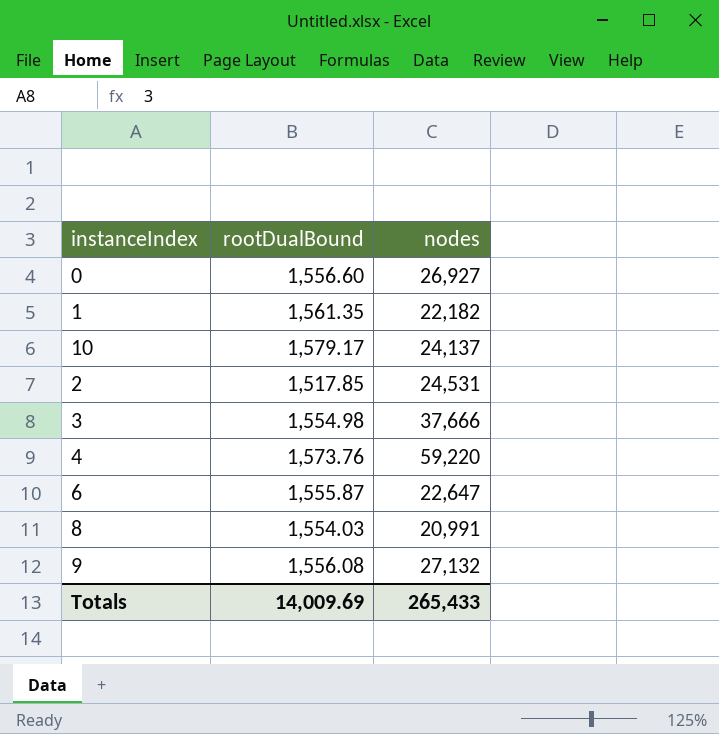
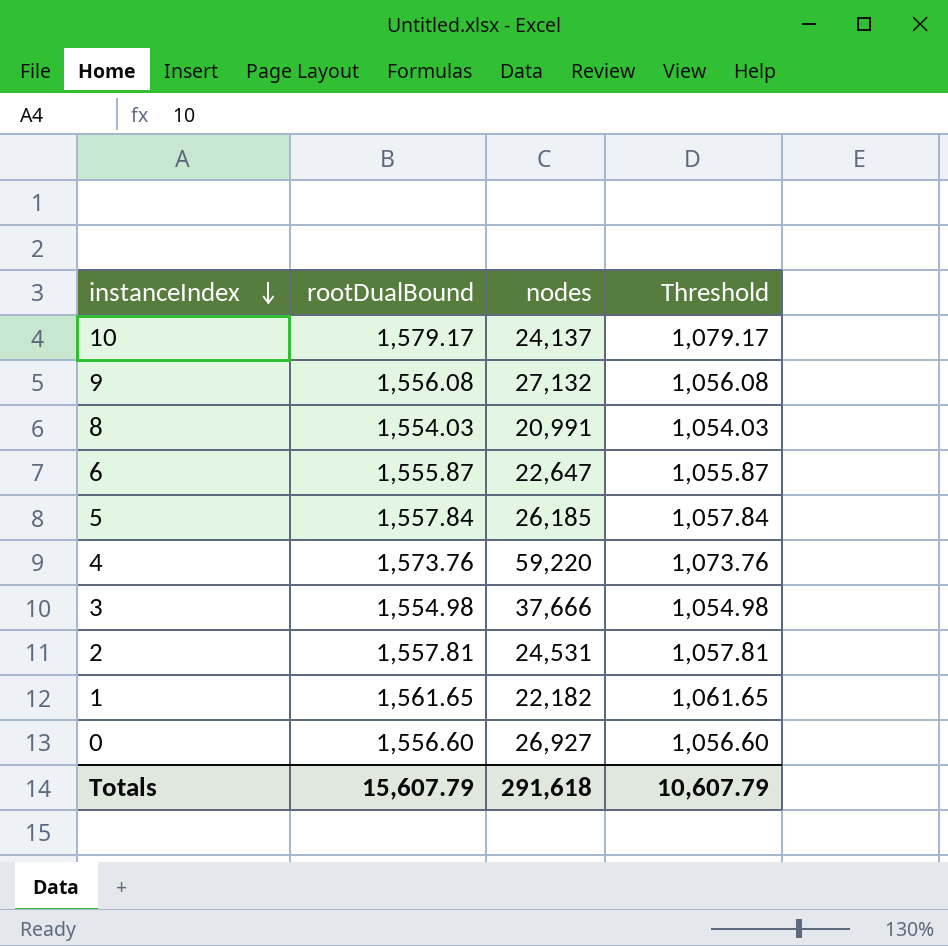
row order: none -> instanceIndex descending
column Threshold | formula: none -> [rootDualBound] - 500
row 5: none -> 1,557.84 | 26,185 | 1,057.84
2 | rootDualBound: 1,517.85 -> 1,557.81
1 | rootDualBound: 1,561.35 -> 1,561.65
Totals | rootDualBound: 14,009.69 -> 15,607.79
Totals | nodes: 265,433 -> 291,618

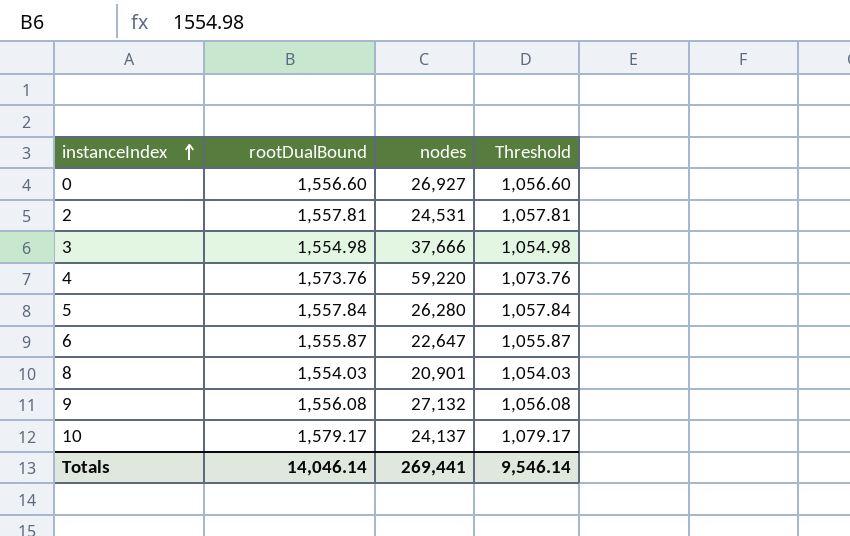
row order: instanceIndex descending -> instanceIndex ascending
row 1: 1,561.65 | 22,182 | 1,061.65 -> none
5 | nodes: 26,185 -> 26,280
8 | nodes: 20,991 -> 20,901
Totals | rootDualBound: 15,607.79 -> 14,046.14
Totals | nodes: 291,618 -> 269,441
Totals | Threshold: 10,607.79 -> 9,546.14

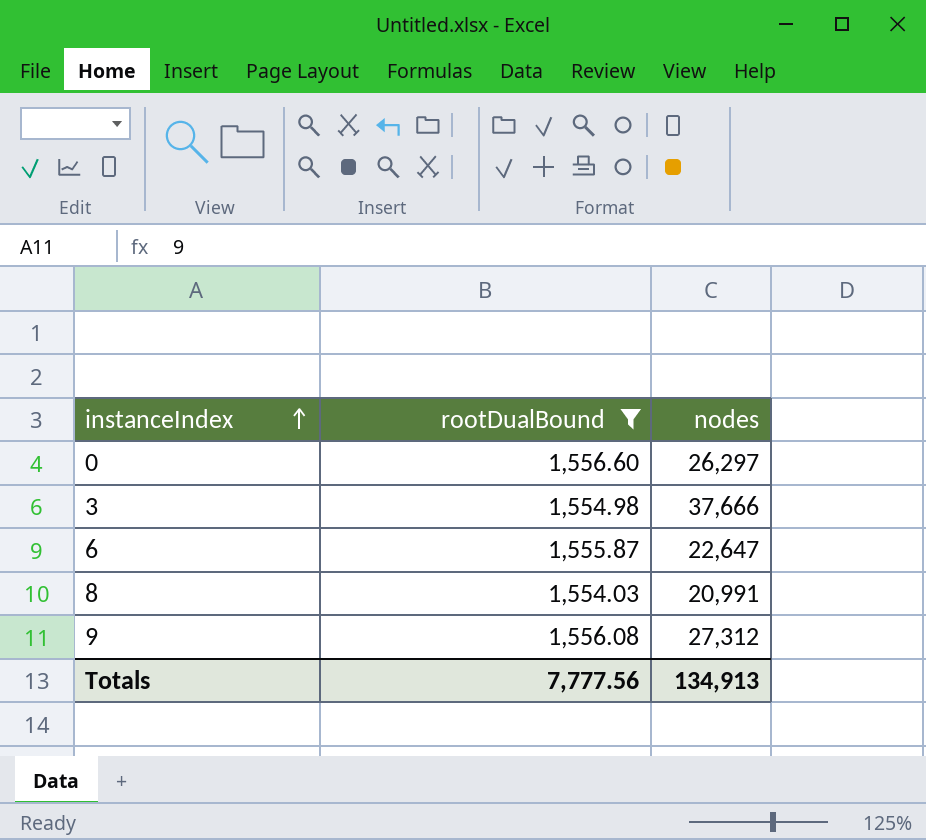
filter: none -> rootDualBound <= 1,556.60
column Threshold | formula: [rootDualBound] - 500 -> none
0 | nodes: 26,927 -> 26,297
8 | nodes: 20,901 -> 20,991
9 | nodes: 27,132 -> 27,312
Totals | rootDualBound: 14,046.14 -> 7,777.56
Totals | nodes: 269,441 -> 134,913

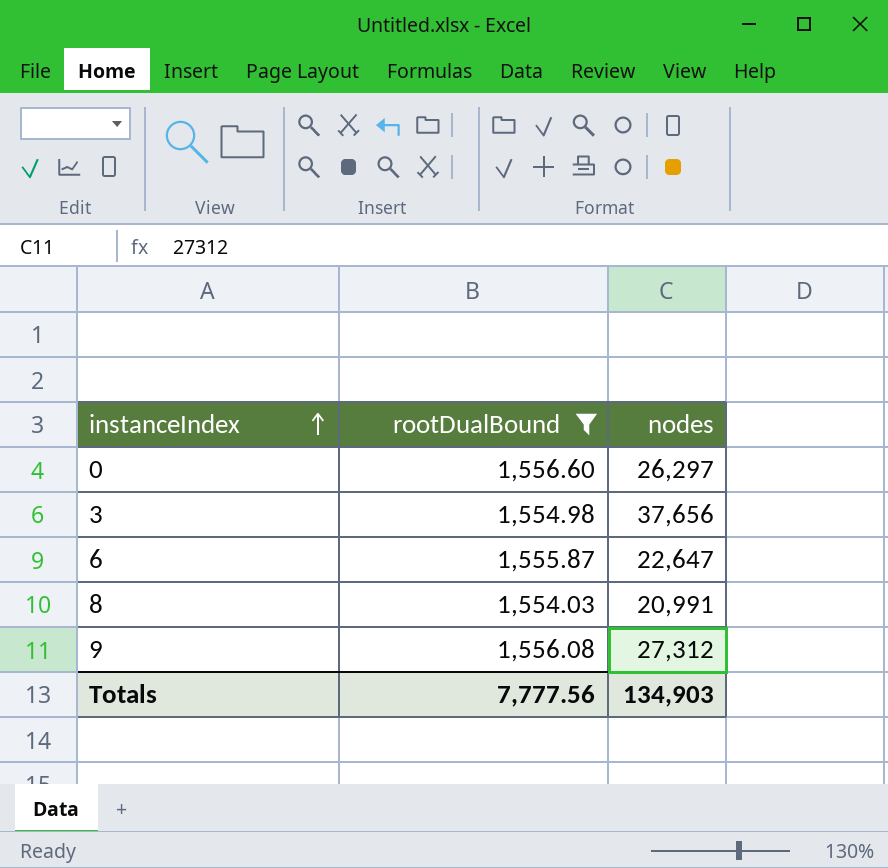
3 | nodes: 37,666 -> 37,656
Totals | nodes: 134,913 -> 134,903

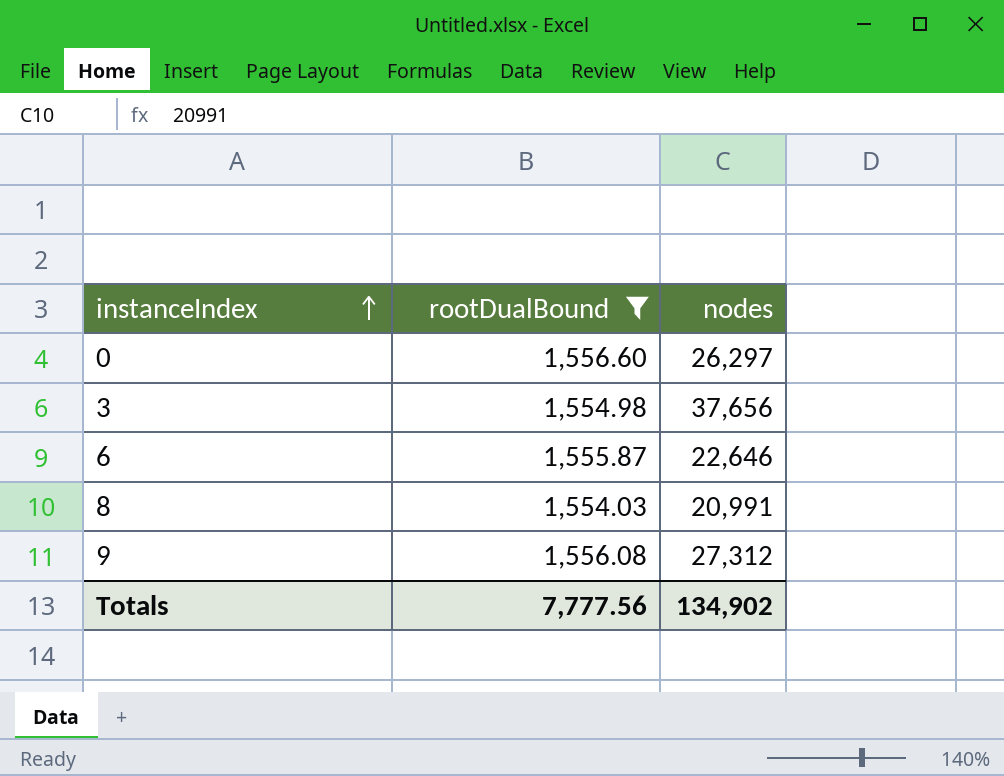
6 | nodes: 22,647 -> 22,646
Totals | nodes: 134,903 -> 134,902

